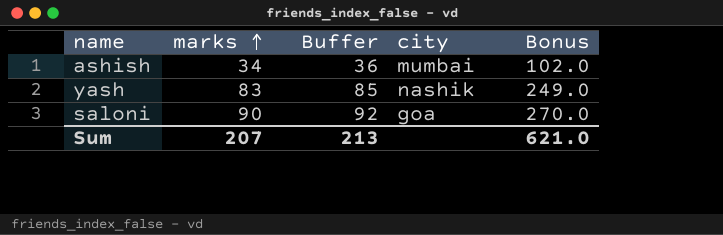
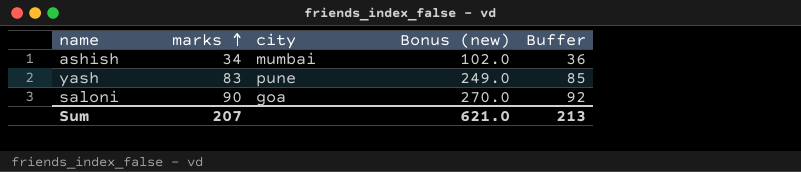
column name: Bonus -> Bonus (new)
column Buffer | position: 3 -> 5
yash | city: nashik -> pune

